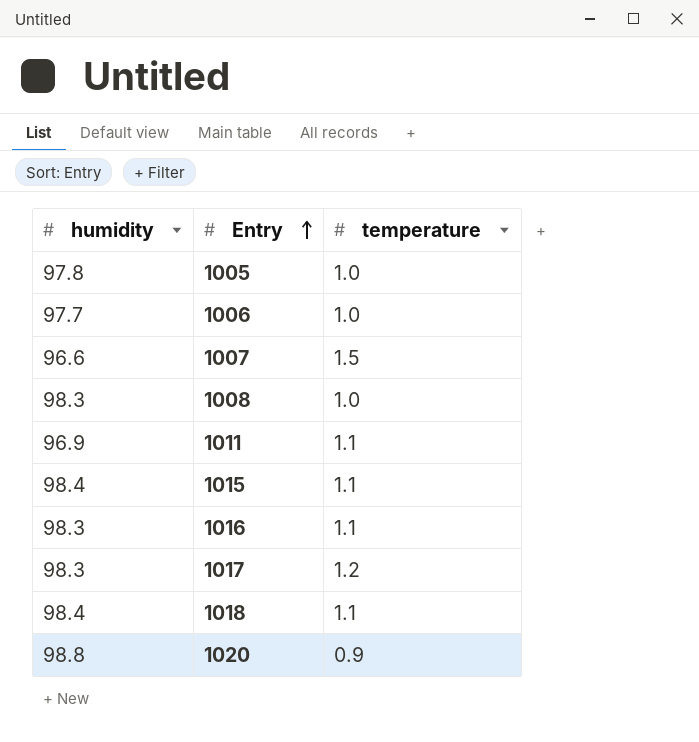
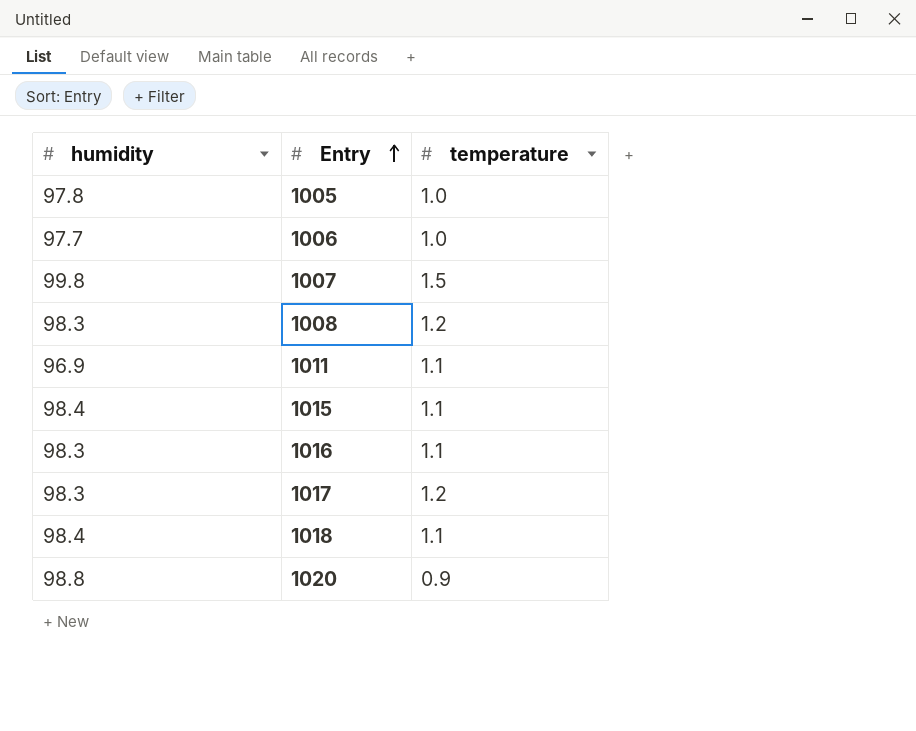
1007 | humidity: 96.6 -> 99.8
1008 | temperature: 1.0 -> 1.2

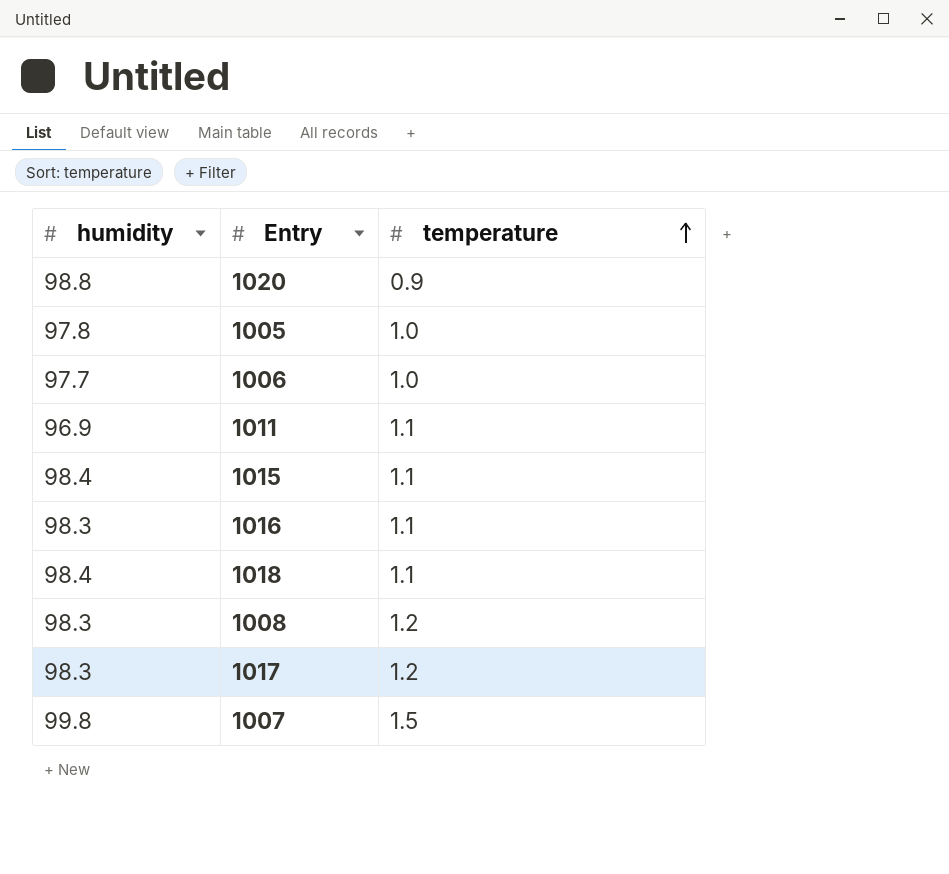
row order: Entry ascending -> temperature ascending

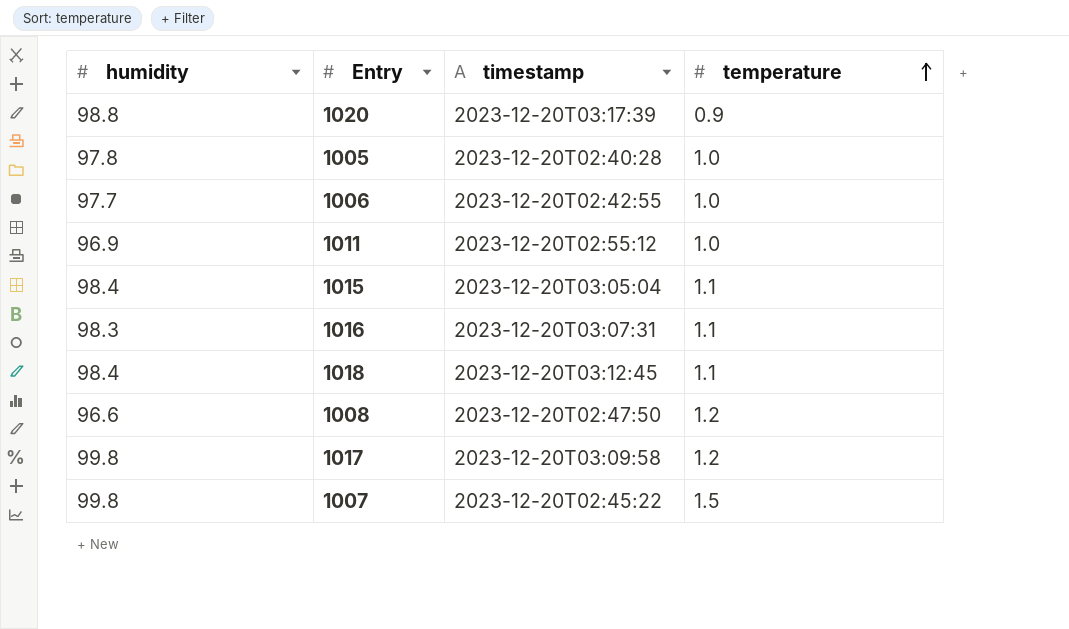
column timestamp | position: none -> 3
1011 | temperature: 1.1 -> 1.0
1008 | humidity: 98.3 -> 96.6
1017 | humidity: 98.3 -> 99.8

